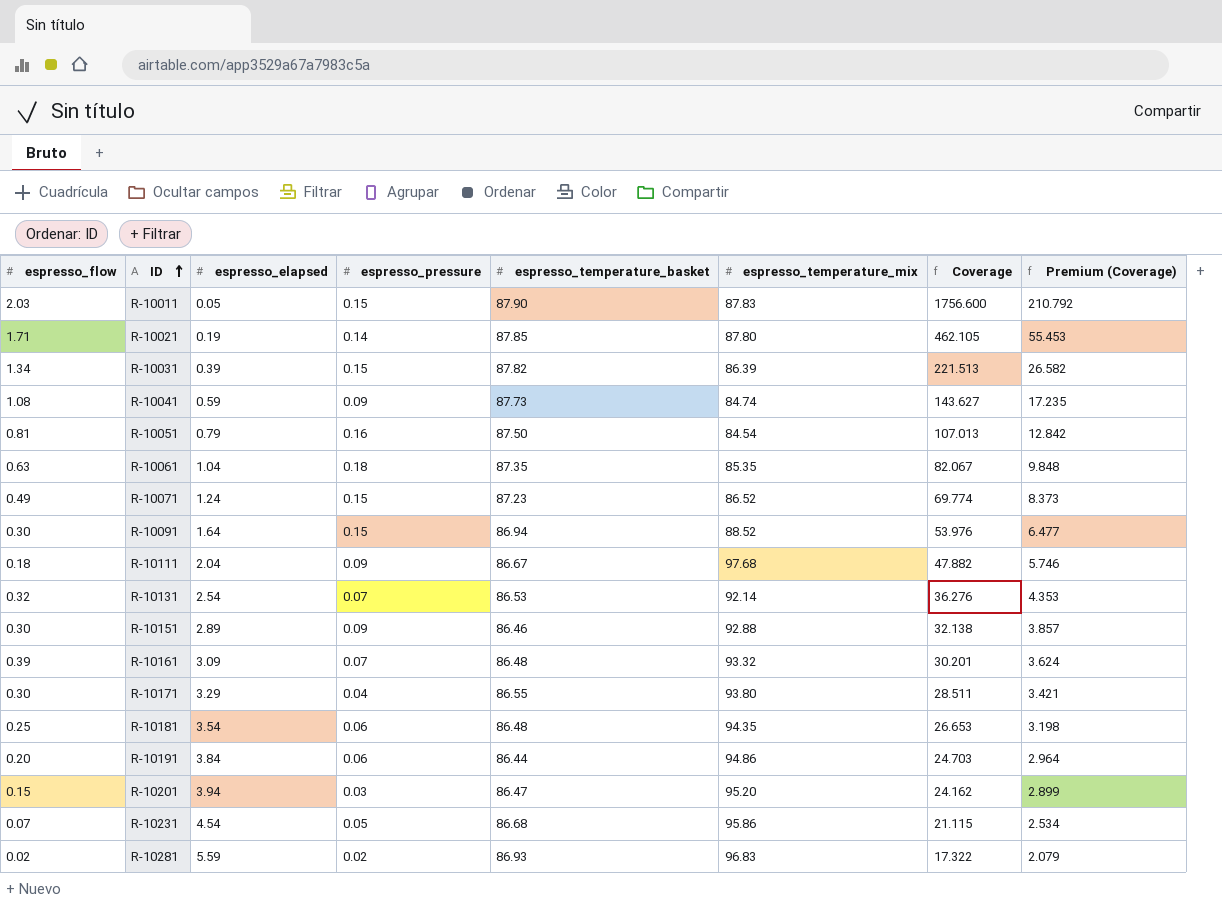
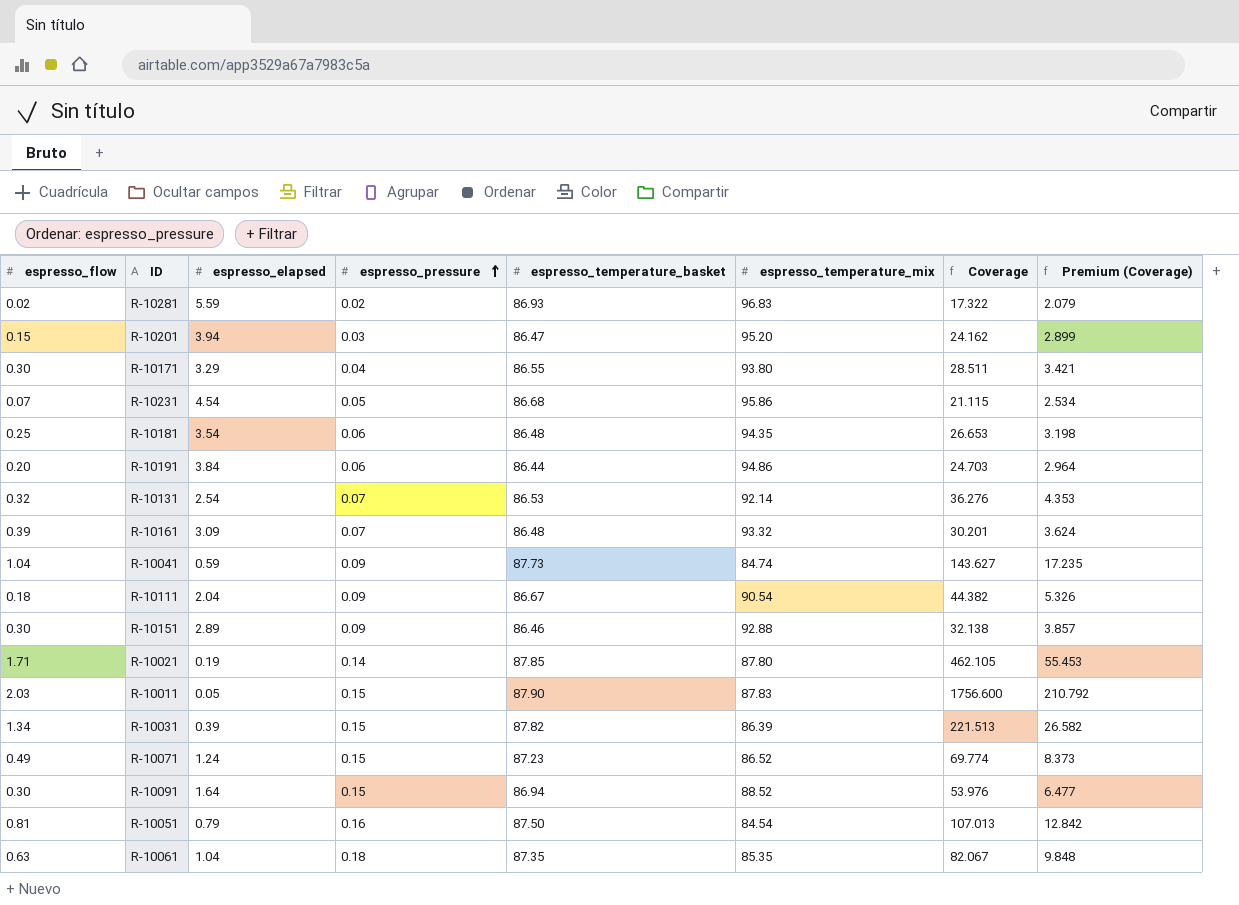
row order: ID ascending -> espresso_pressure ascending
R-10041 | espresso_flow: 1.08 -> 1.04
R-10111 | espresso_temperature_mix: 97.68 -> 90.54
R-10111 | Coverage: 47.882 -> 44.382
R-10111 | Premium (Coverage): 5.746 -> 5.326

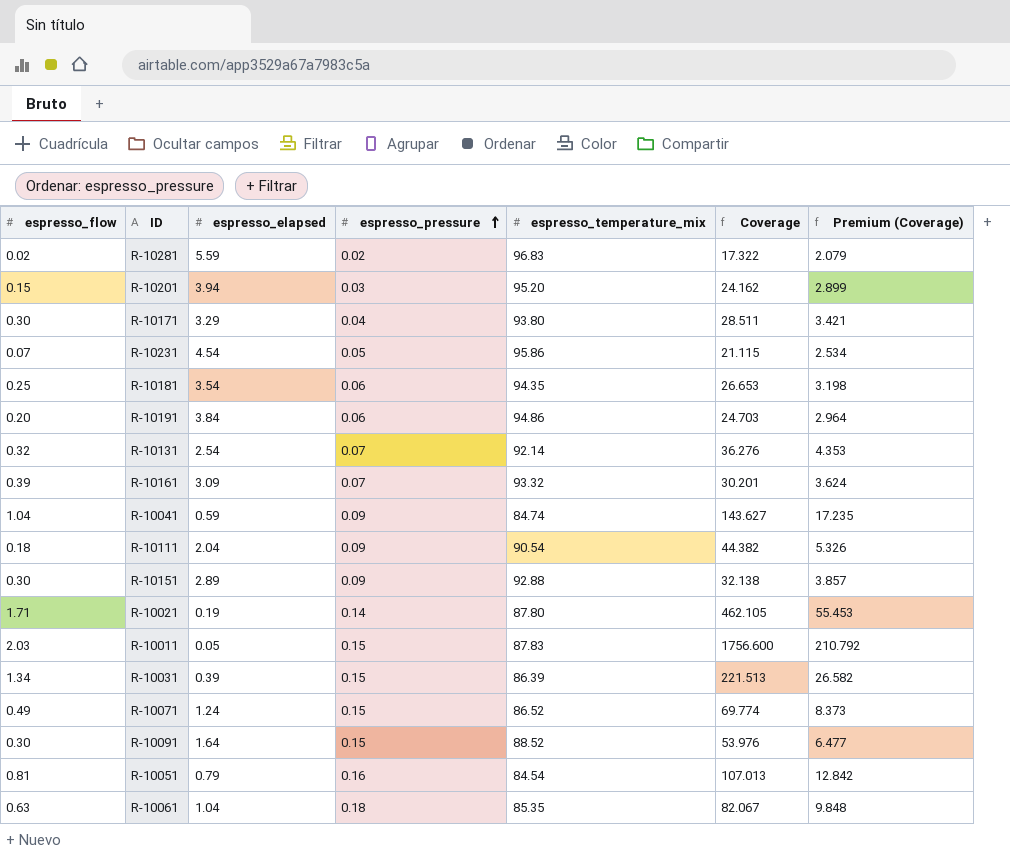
column espresso_temperature_basket | position: 5 -> none

